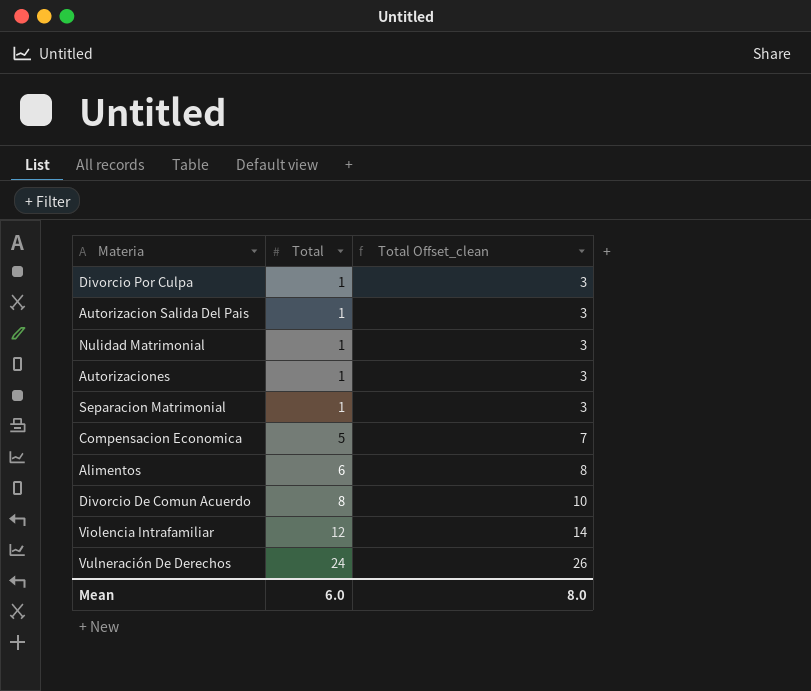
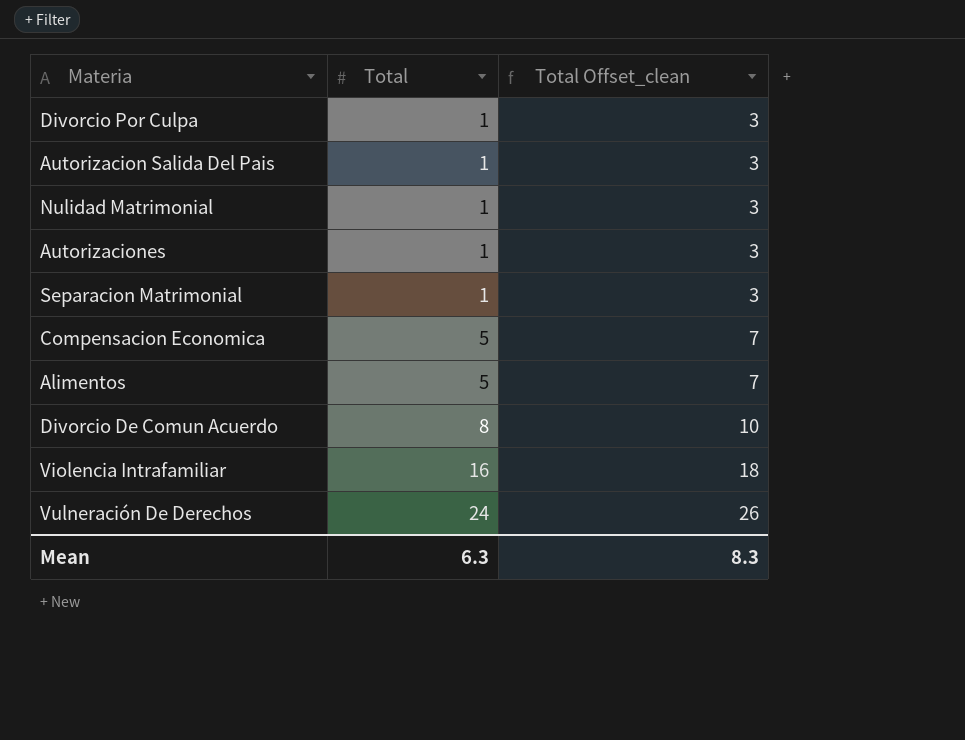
Alimentos | Total: 6 -> 5
Alimentos | Total Offset_clean: 8 -> 7
Violencia Intrafamiliar | Total: 12 -> 16
Violencia Intrafamiliar | Total Offset_clean: 14 -> 18
Mean | Total: 6.0 -> 6.3
Mean | Total Offset_clean: 8.0 -> 8.3

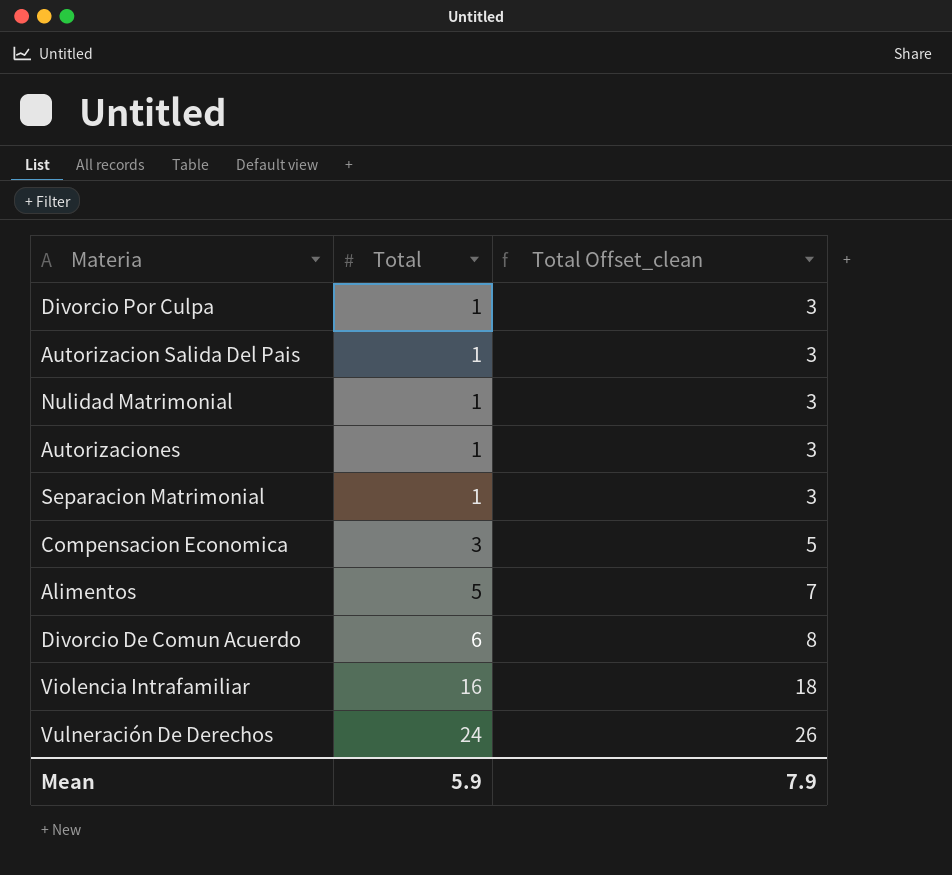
Compensacion Economica | Total: 5 -> 3
Compensacion Economica | Total Offset_clean: 7 -> 5
Divorcio De Comun Acuerdo | Total: 8 -> 6
Divorcio De Comun Acuerdo | Total Offset_clean: 10 -> 8
Mean | Total: 6.3 -> 5.9
Mean | Total Offset_clean: 8.3 -> 7.9

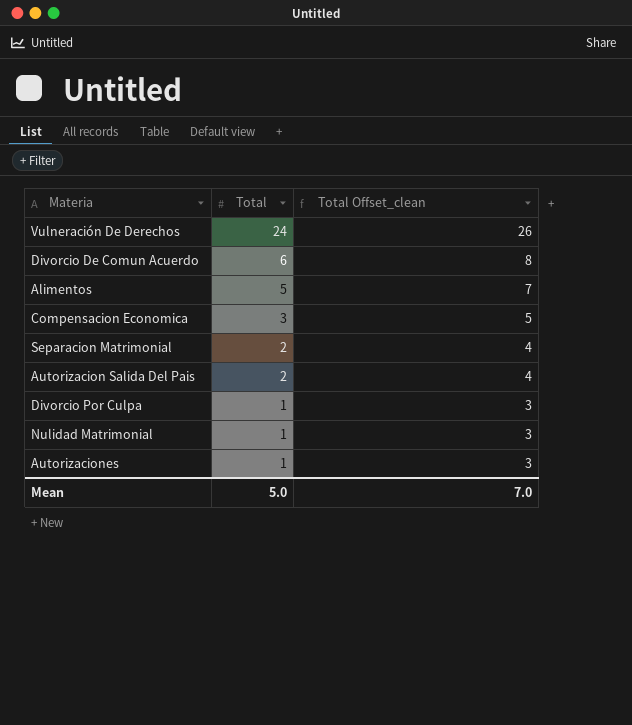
row order: Total ascending -> Total descending
row Violencia Intrafamiliar: 16 | 18 -> none
Separacion Matrimonial | Total: 1 -> 2
Separacion Matrimonial | Total Offset_clean: 3 -> 4
Autorizacion Salida Del Pais | Total: 1 -> 2
Autorizacion Salida Del Pais | Total Offset_clean: 3 -> 4
Mean | Total: 5.9 -> 5.0
Mean | Total Offset_clean: 7.9 -> 7.0

